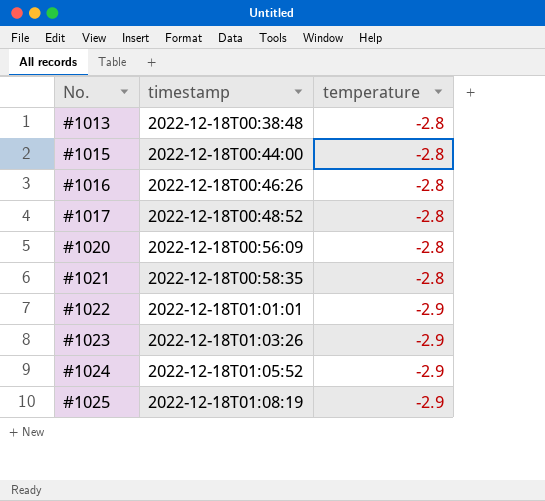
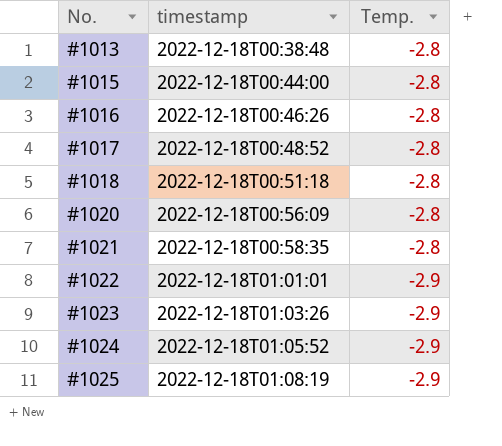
column name: temperature -> Temp.
row #1018: none -> 2022-12-18T00:51:18 | -2.8

